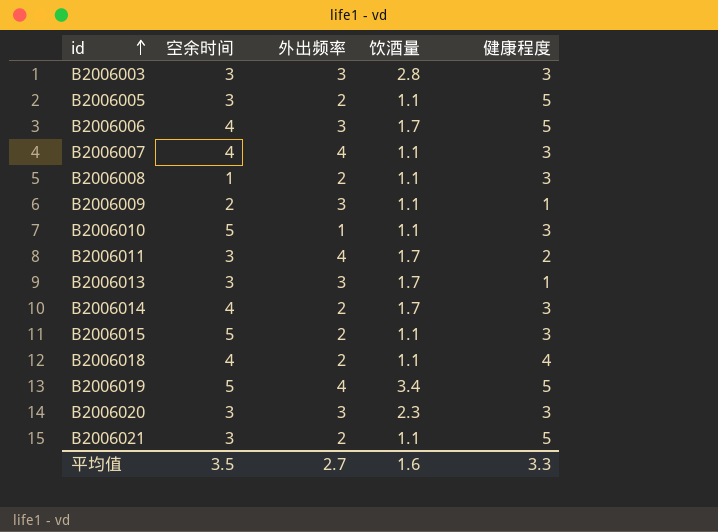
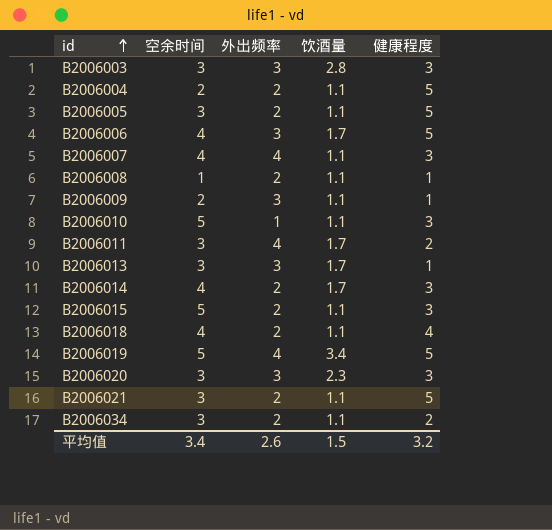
row B2006004: none -> 2 | 2 | 1.1 | 5
B2006008 | 健康程度: 3 -> 1
row B2006034: none -> 3 | 2 | 1.1 | 2
平均值 | 空余时间: 3.5 -> 3.4
平均值 | 外出频率: 2.7 -> 2.6
平均值 | 饮酒量: 1.6 -> 1.5
平均值 | 健康程度: 3.3 -> 3.2

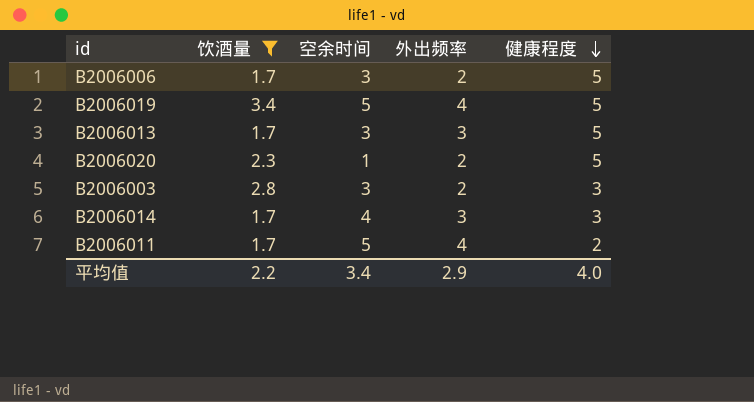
filter: none -> 饮酒量 != 1.1
row order: id ascending -> 健康程度 descending
column 饮酒量 | position: 4 -> 2
B2006006 | 空余时间: 4 -> 3
B2006006 | 外出频率: 3 -> 2
B2006013 | 健康程度: 1 -> 5
B2006020 | 空余时间: 3 -> 1
B2006020 | 外出频率: 3 -> 2
B2006020 | 健康程度: 3 -> 5
B2006003 | 外出频率: 3 -> 2
B2006014 | 外出频率: 2 -> 3
B2006011 | 空余时间: 3 -> 5
平均值 | 饮酒量: 1.5 -> 2.2
平均值 | 外出频率: 2.6 -> 2.9
平均值 | 健康程度: 3.2 -> 4.0

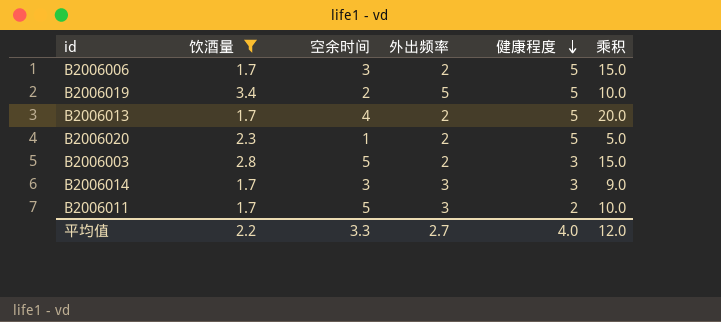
column 乘积 | formula: none -> [空余时间] * [健康程度]
B2006019 | 空余时间: 5 -> 2
B2006019 | 外出频率: 4 -> 5
B2006013 | 空余时间: 3 -> 4
B2006013 | 外出频率: 3 -> 2
B2006003 | 空余时间: 3 -> 5
B2006014 | 空余时间: 4 -> 3
B2006011 | 外出频率: 4 -> 3
平均值 | 空余时间: 3.4 -> 3.3
平均值 | 外出频率: 2.9 -> 2.7

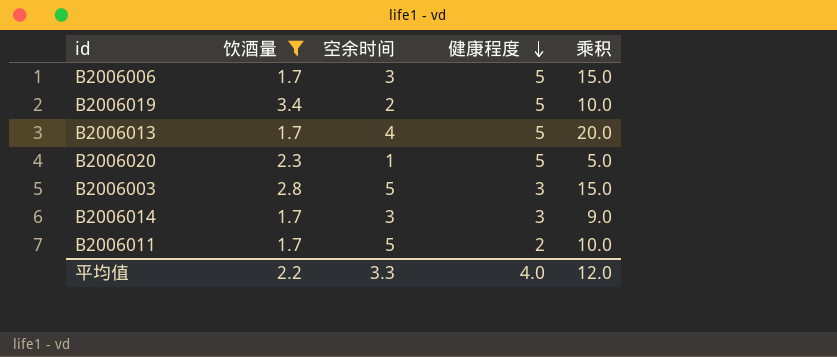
column 外出频率 | position: 4 -> none

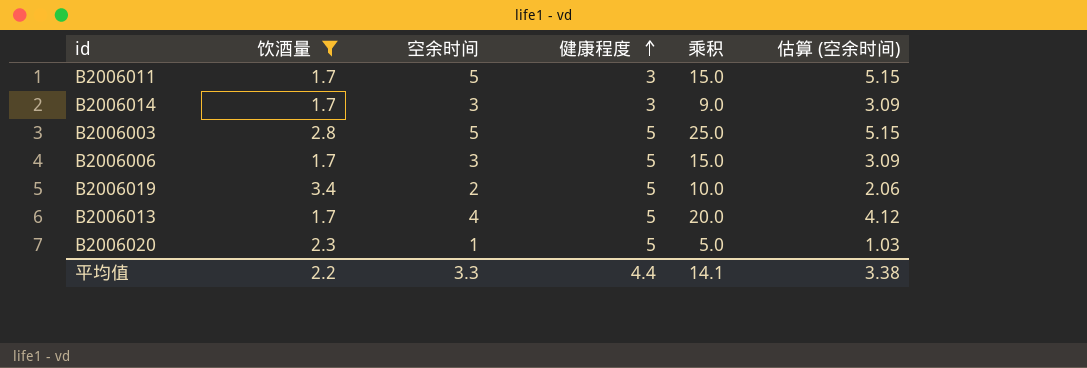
row order: 健康程度 descending -> 健康程度 ascending
column 估算 (空余时间) | formula: none -> [空余时间] * 1.03
B2006011 | 健康程度: 2 -> 3
B2006011 | 乘积: 10.0 -> 15.0
B2006003 | 健康程度: 3 -> 5
B2006003 | 乘积: 15.0 -> 25.0
平均值 | 健康程度: 4.0 -> 4.4
平均值 | 乘积: 12.0 -> 14.1

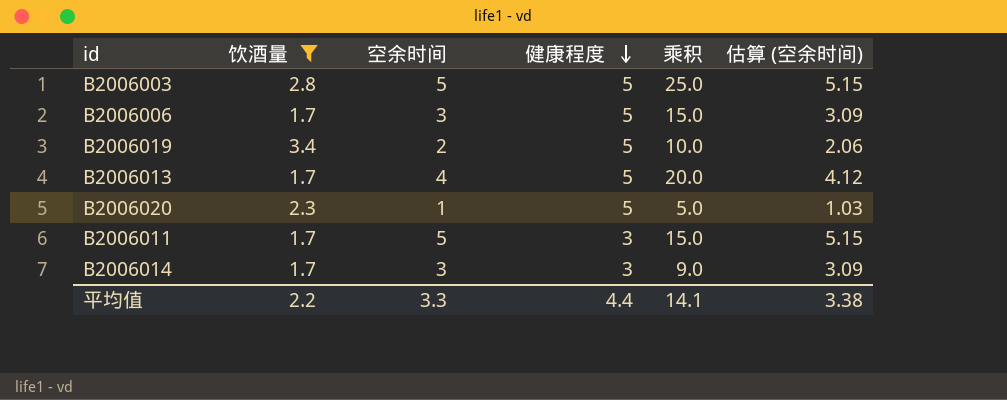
row order: 健康程度 ascending -> 健康程度 descending

